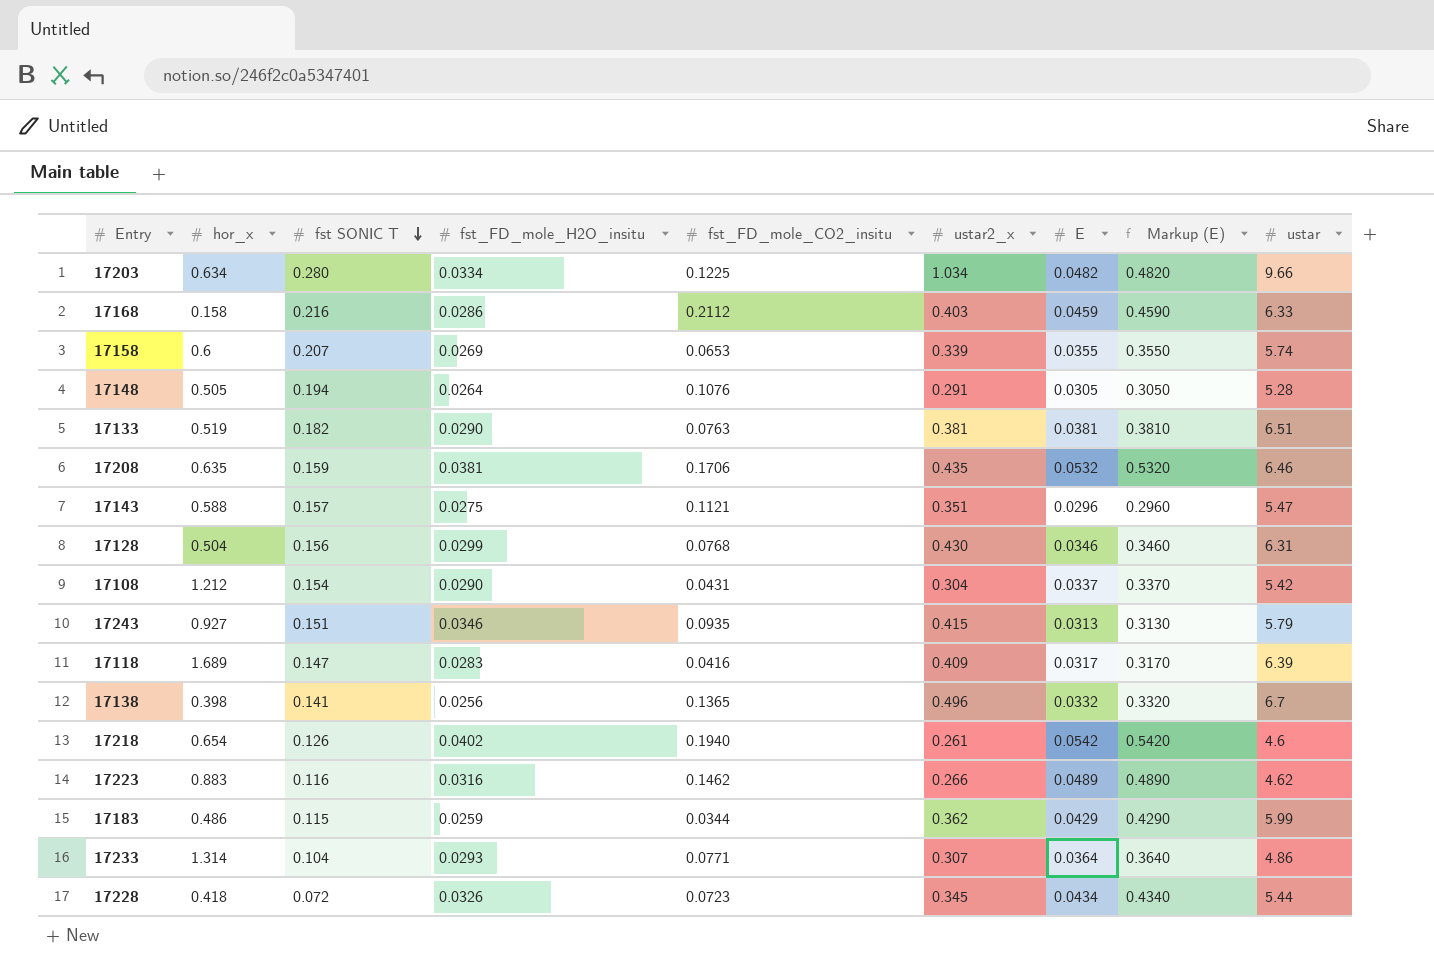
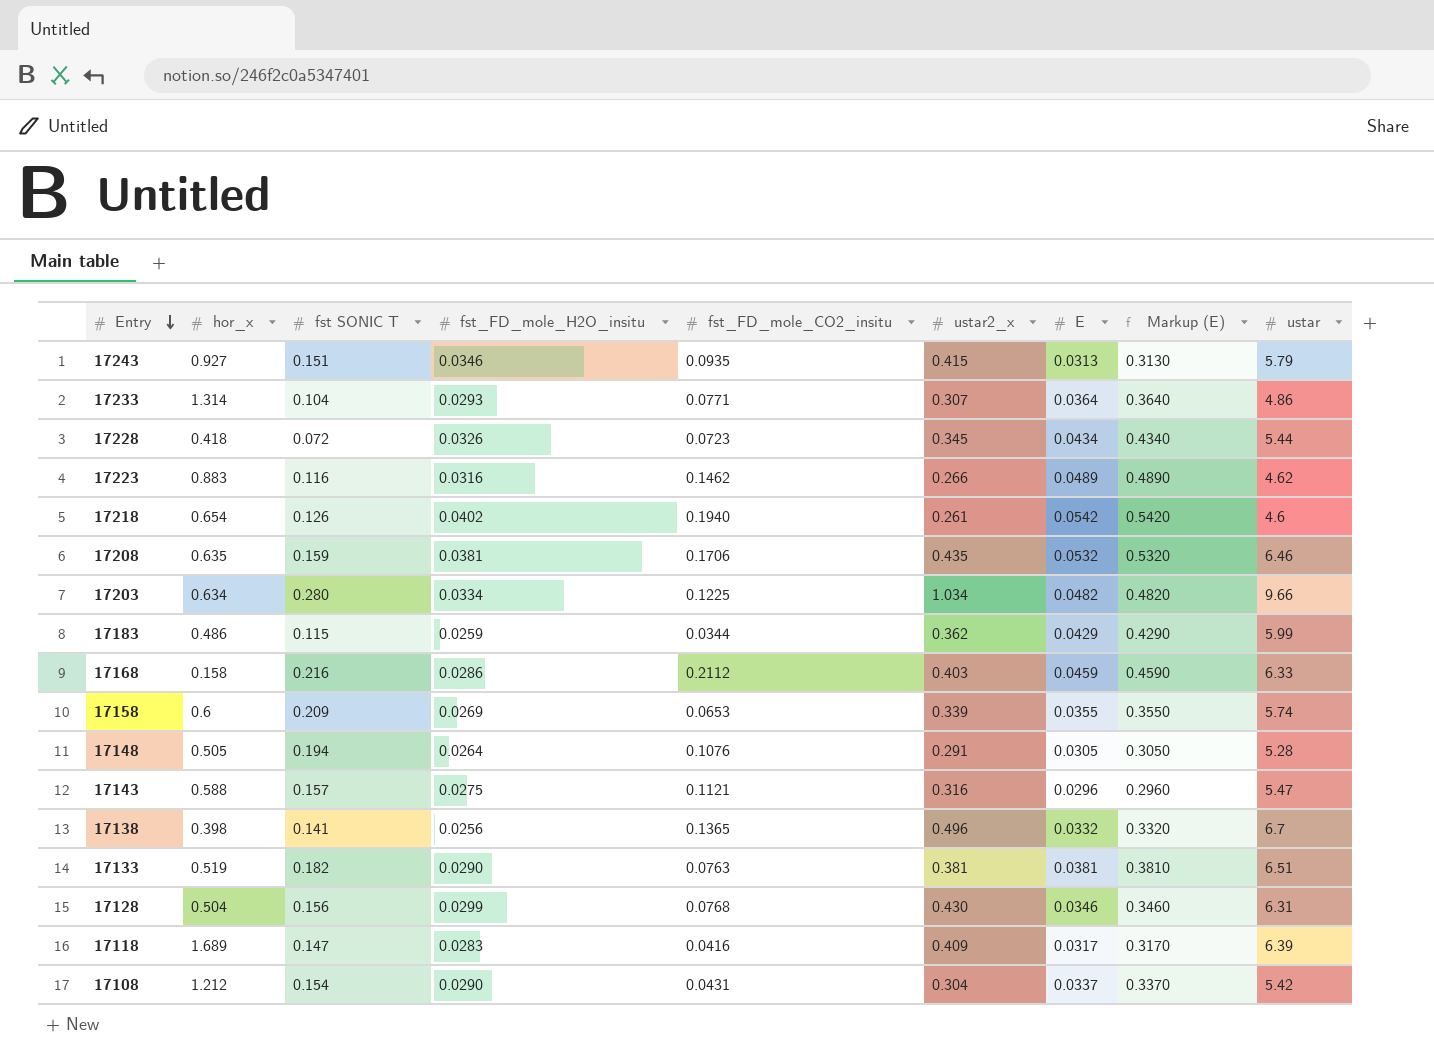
row order: fst SONIC T descending -> Entry descending
17158 | fst SONIC T: 0.207 -> 0.209
17143 | ustar2_x: 0.351 -> 0.316

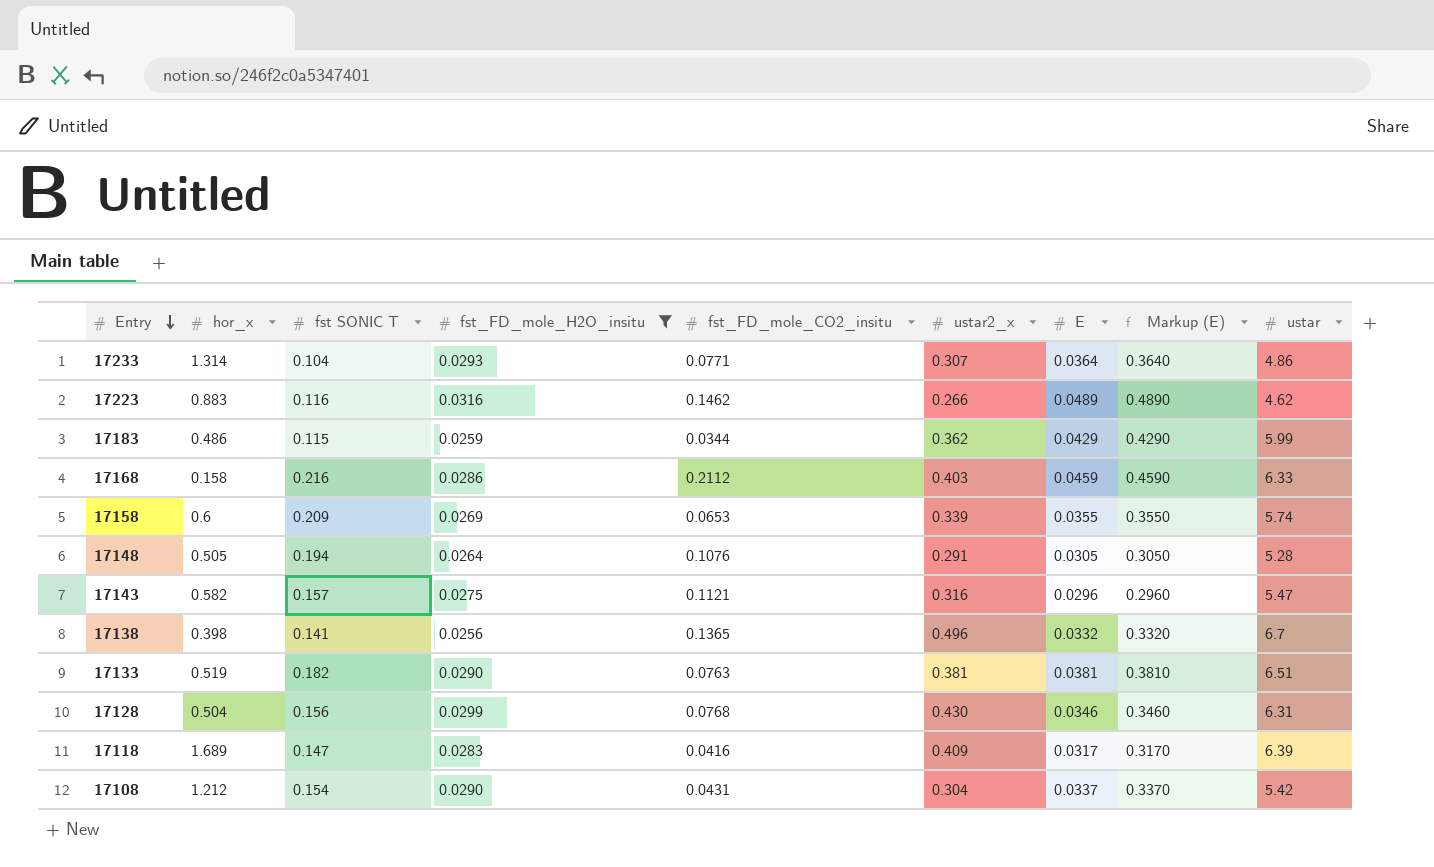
filter: none -> fst_FD_mole_H2O_insitu <= 0.0316
17143 | hor_x: 0.588 -> 0.582

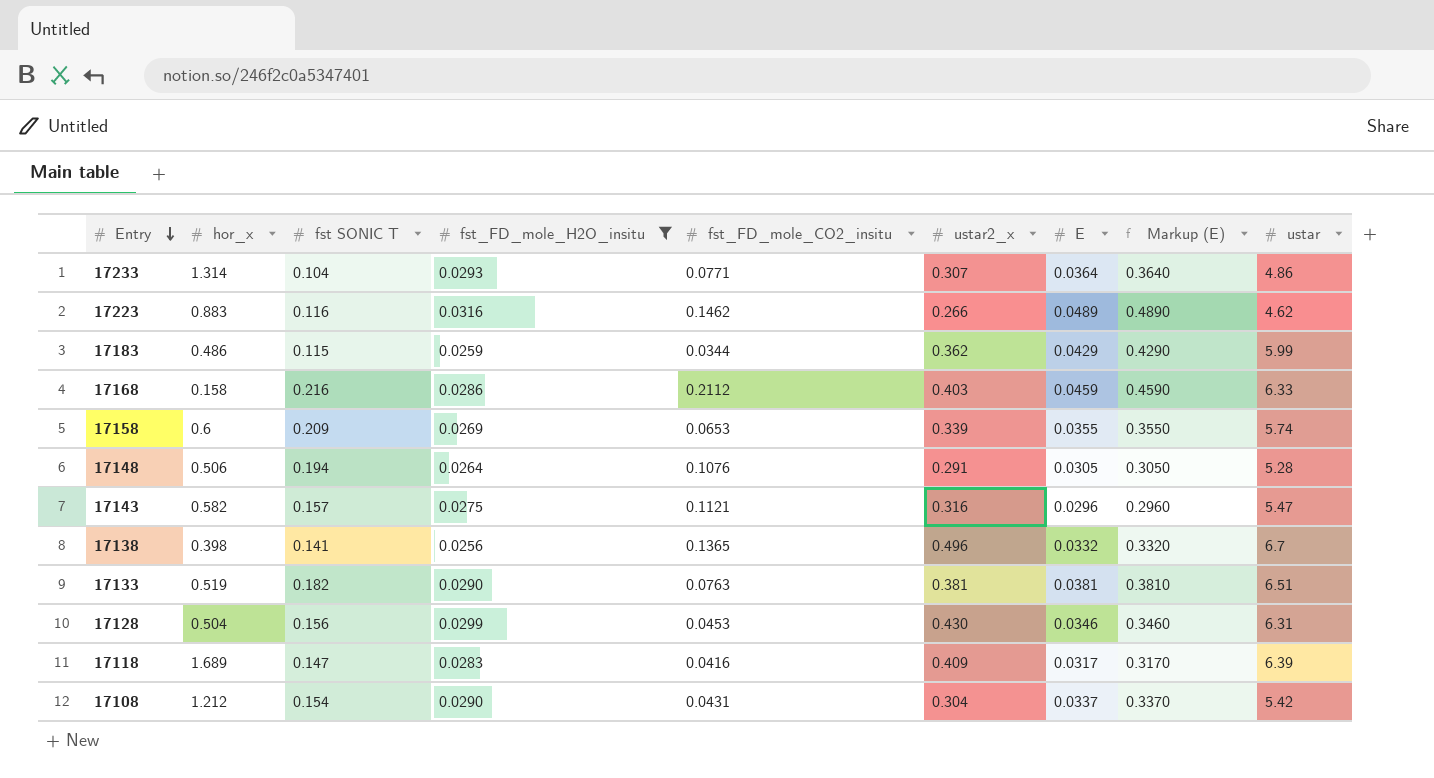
17148 | hor_x: 0.505 -> 0.506
17128 | fst_FD_mole_CO2_insitu: 0.0768 -> 0.0453

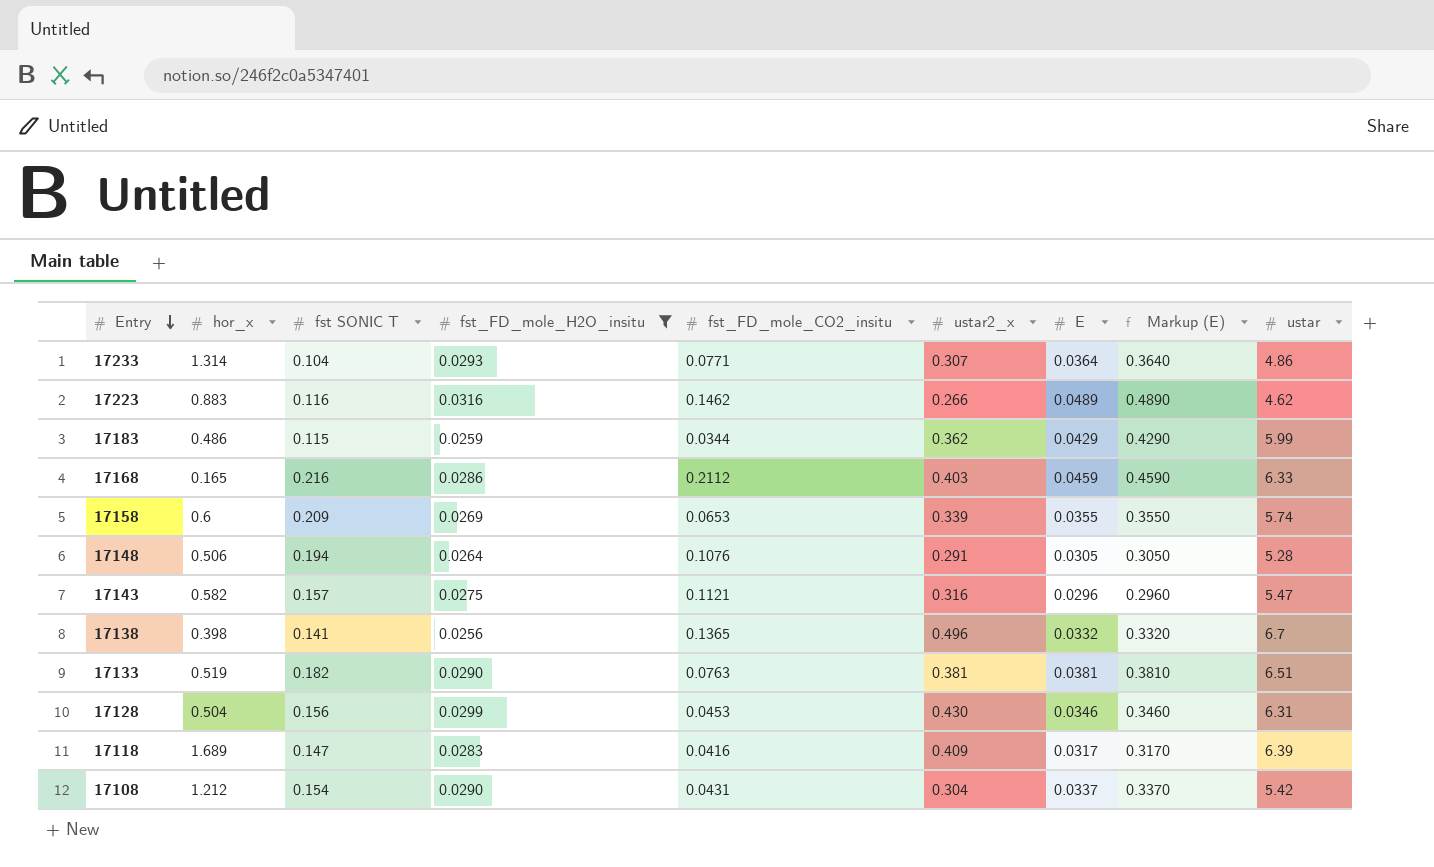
17168 | hor_x: 0.158 -> 0.165

